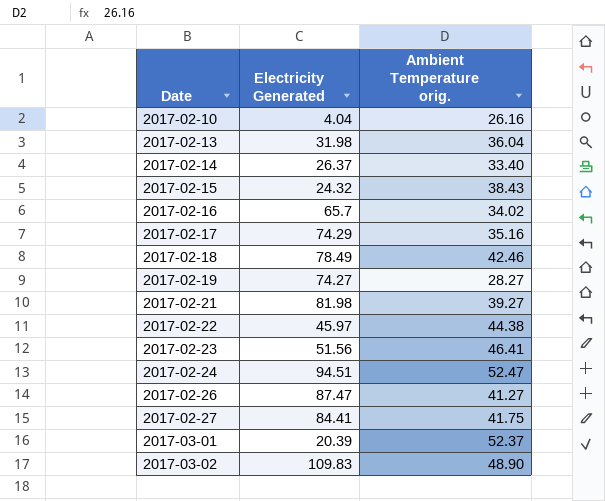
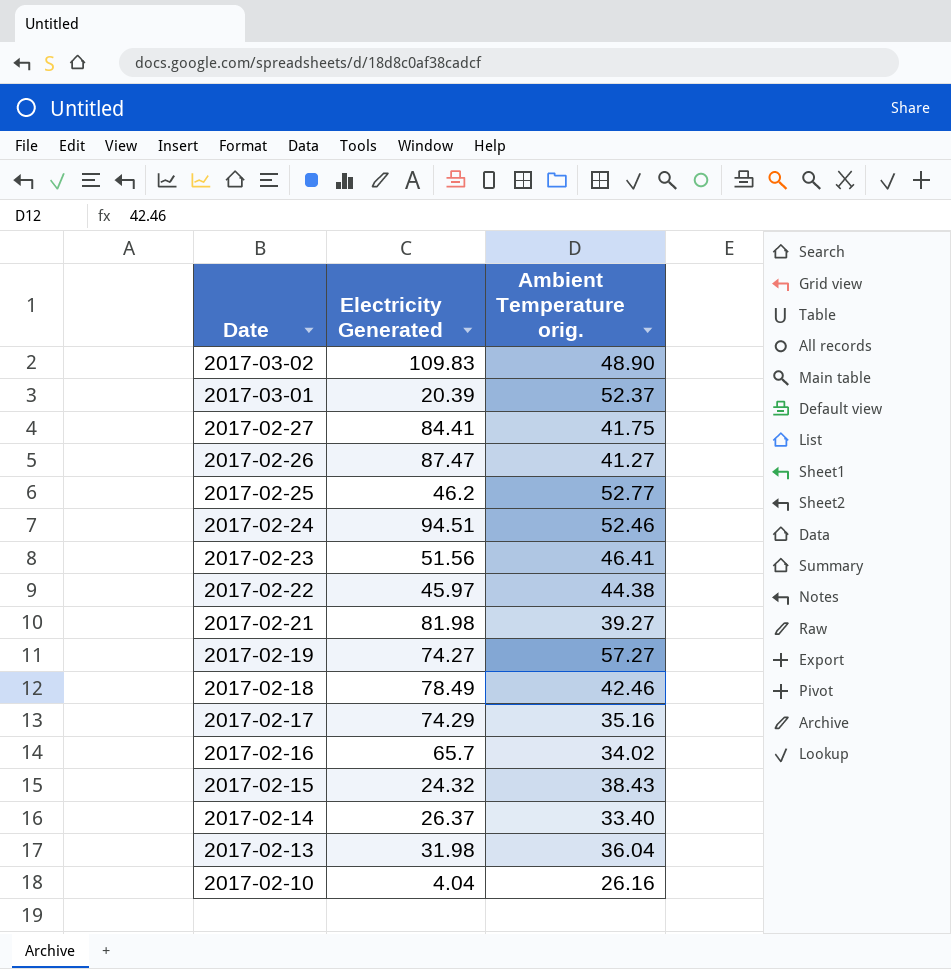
row order: Date ascending -> Date descending
row 2017-02-25: none -> 46.2 | 52.77
2017-02-24 | Ambient Temperature orig.: 52.47 -> 52.46
2017-02-19 | Ambient Temperature orig.: 28.27 -> 57.27

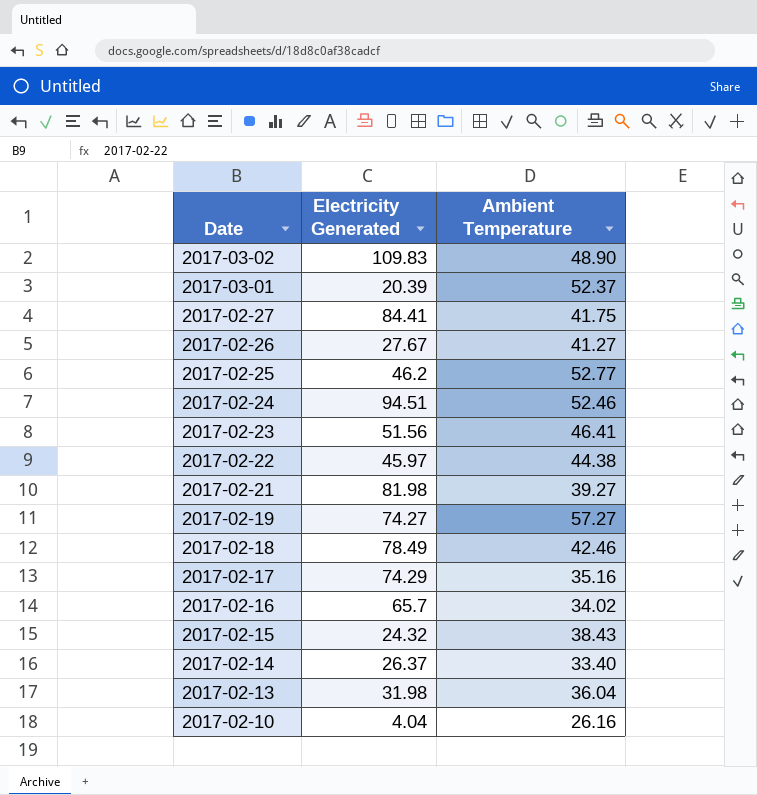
column name: Ambient Temperature orig. -> Ambient Temperature
2017-02-26 | Electricity Generated: 87.47 -> 27.67

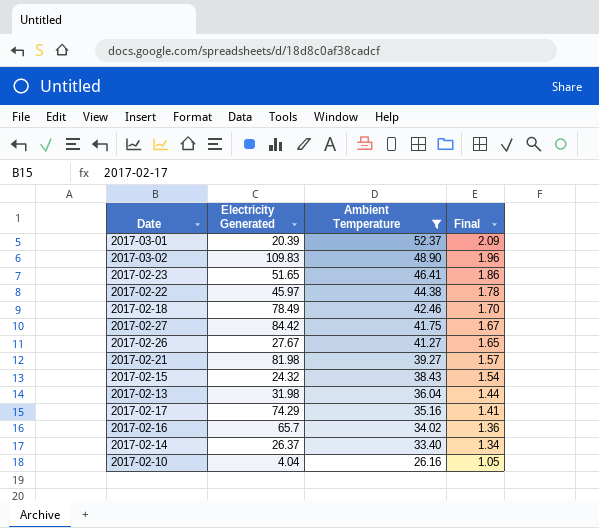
filter: none -> Ambient Temperature <= 52.37
row order: Date descending -> Ambient Temperature descending
column Final | formula: none -> [Ambient Temperature] * 0.04
2017-02-23 | Electricity Generated: 51.56 -> 51.65
2017-02-27 | Electricity Generated: 84.41 -> 84.42

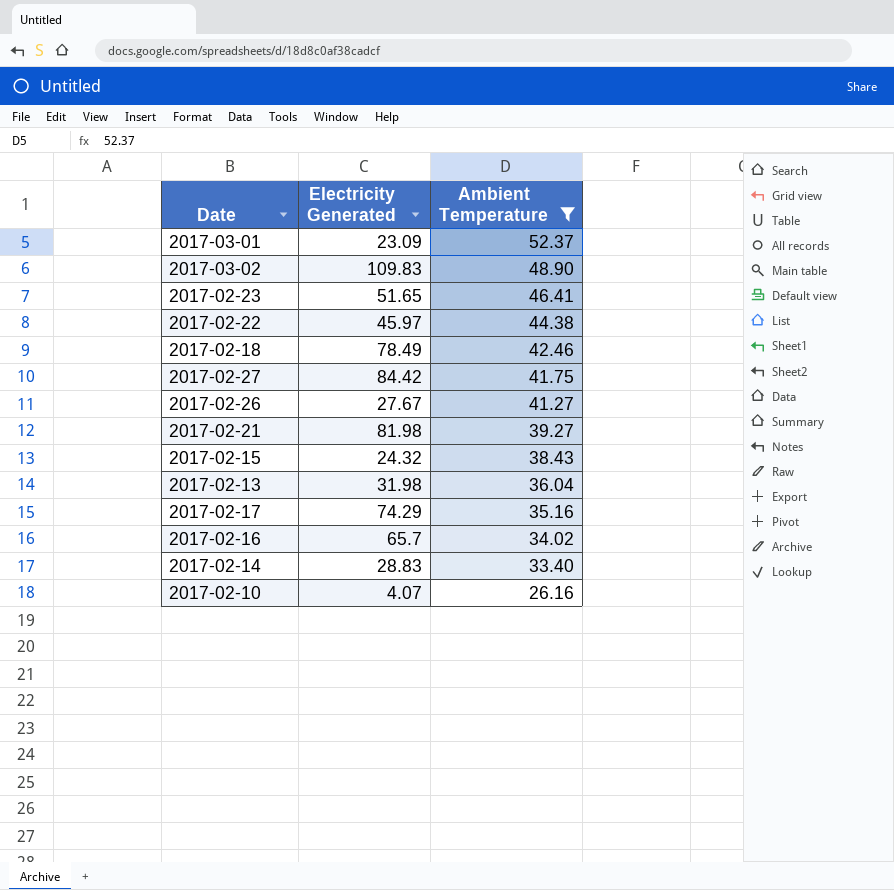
column Final | formula: [Ambient Temperature] * 0.04 -> none
2017-03-01 | Electricity Generated: 20.39 -> 23.09
2017-02-14 | Electricity Generated: 26.37 -> 28.83
2017-02-10 | Electricity Generated: 4.04 -> 4.07

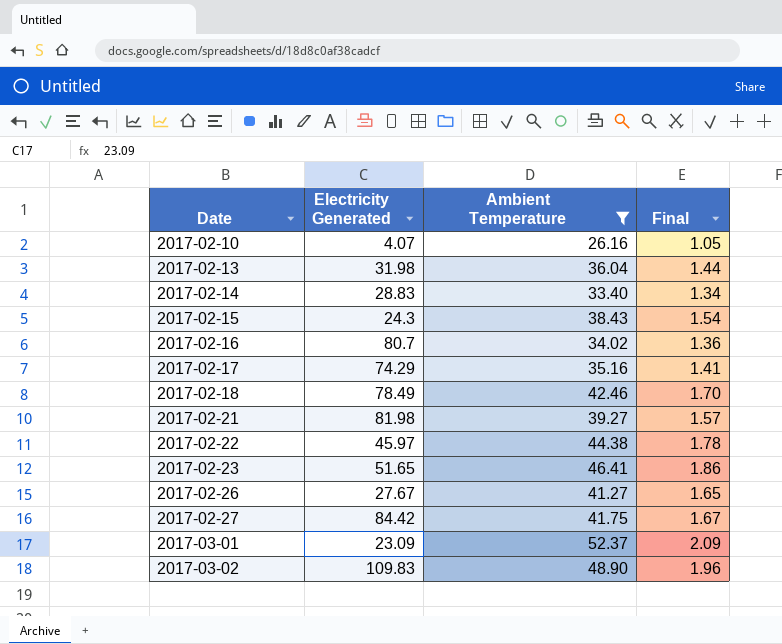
row order: Ambient Temperature descending -> Date ascending
column Final | formula: none -> [Ambient Temperature] * 0.04
2017-02-15 | Electricity Generated: 24.32 -> 24.3
2017-02-16 | Electricity Generated: 65.7 -> 80.7

